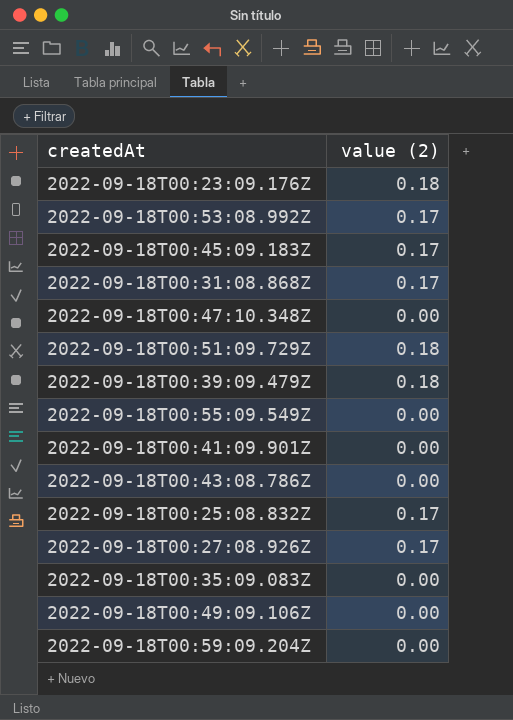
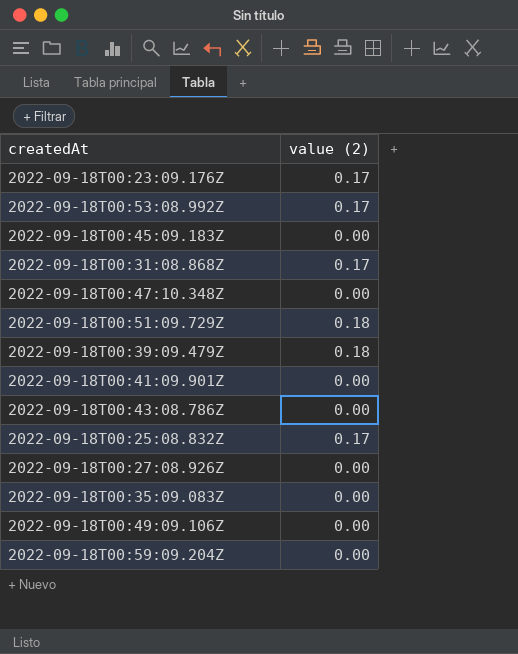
row 2022-09-18T00:55:09.549Z: 0.00 -> none
2022-09-18T00:23:09.176Z | value (2): 0.18 -> 0.17
2022-09-18T00:45:09.183Z | value (2): 0.17 -> 0.00
2022-09-18T00:27:08.926Z | value (2): 0.17 -> 0.00

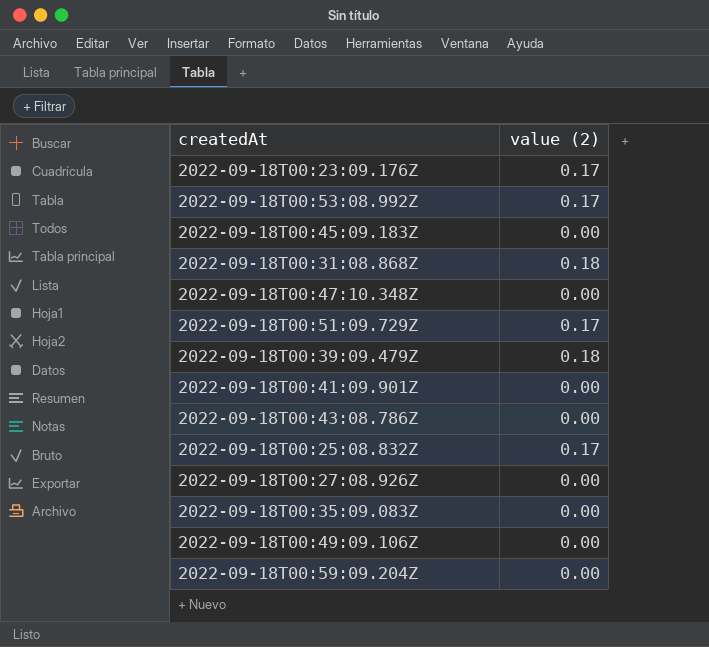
2022-09-18T00:31:08.868Z | value (2): 0.17 -> 0.18
2022-09-18T00:51:09.729Z | value (2): 0.18 -> 0.17

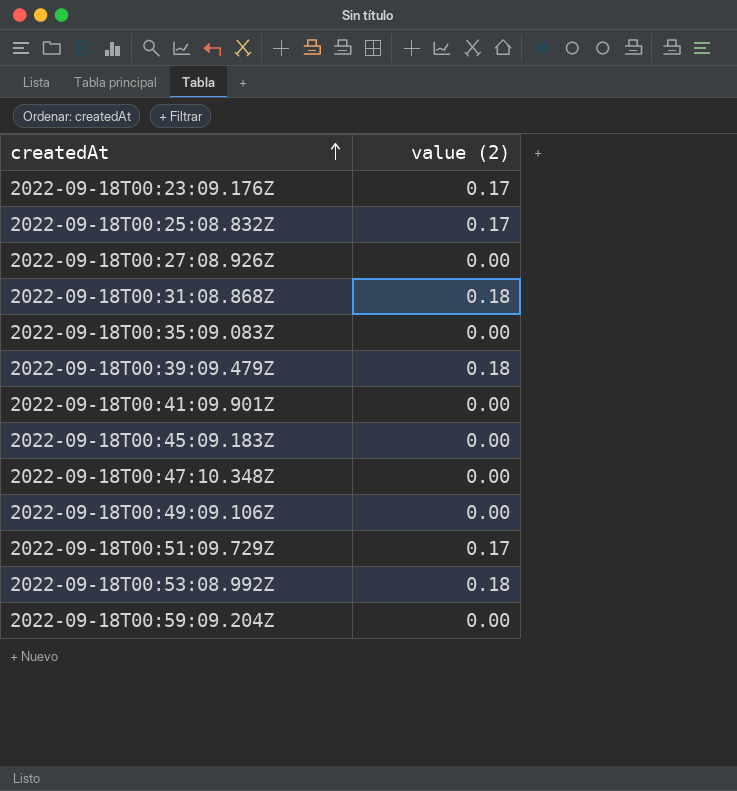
row order: none -> createdAt ascending
row 2022-09-18T00:43:08.786Z: 0.00 -> none
2022-09-18T00:53:08.992Z | value (2): 0.17 -> 0.18

